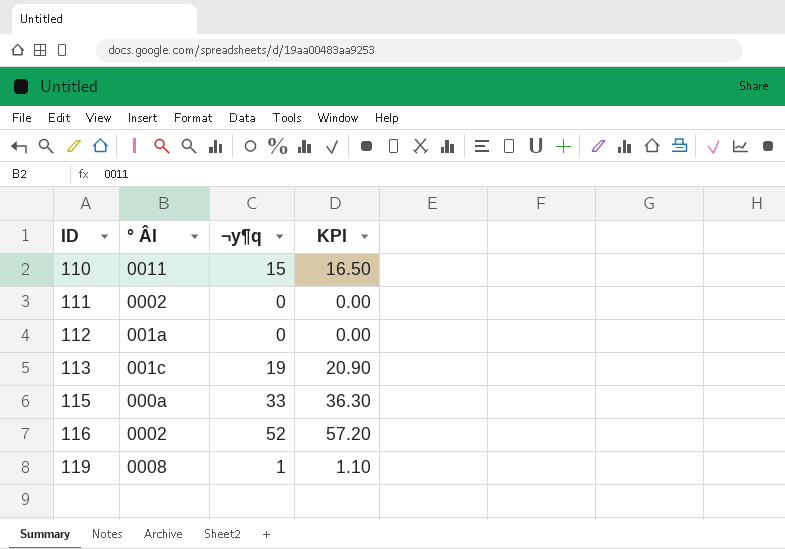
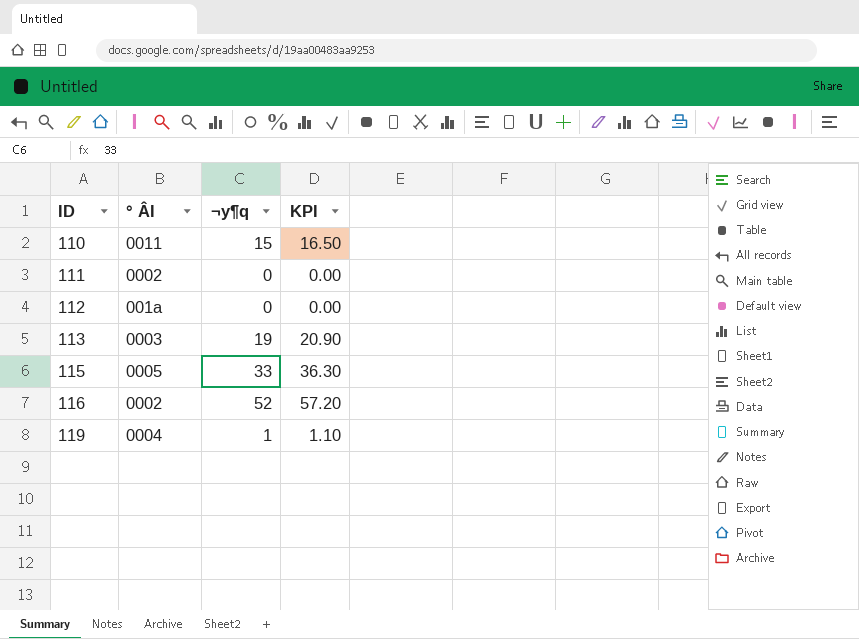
113 | ° ÂI: 001c -> 0003
115 | ° ÂI: 000a -> 0005
119 | ° ÂI: 0008 -> 0004

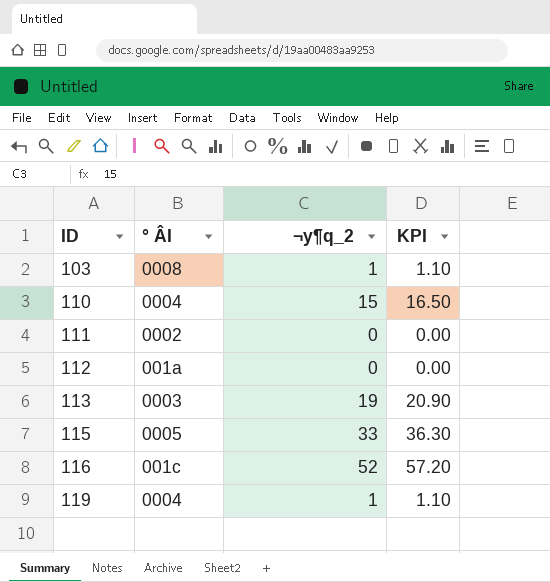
column name: ¬y¶q -> ¬y¶q_2
row 103: none -> 0008 | 1 | 1.10
110 | ° ÂI: 0011 -> 0004
116 | ° ÂI: 0002 -> 001c

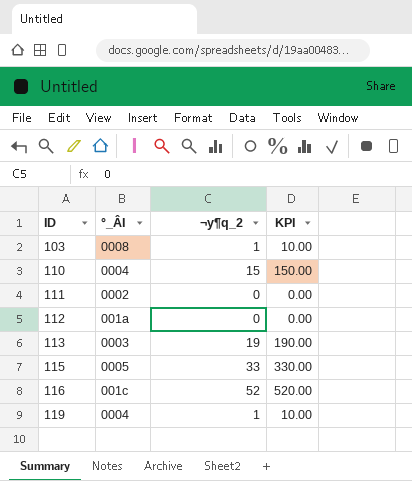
column name: ° ÂI -> °_ÂI
column KPI | formula: [¬y¶q_2] * 1.1 -> [¬y¶q_2] * 10

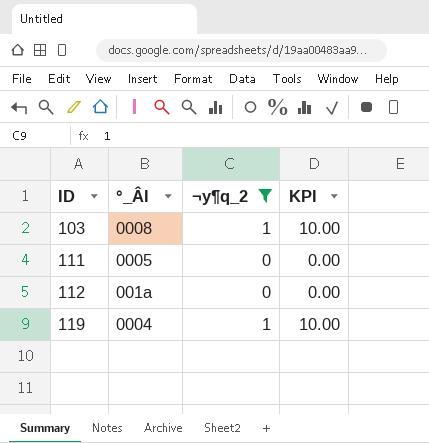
filter: none -> ¬y¶q_2 <= 1
111 | °_ÂI: 0002 -> 0005

